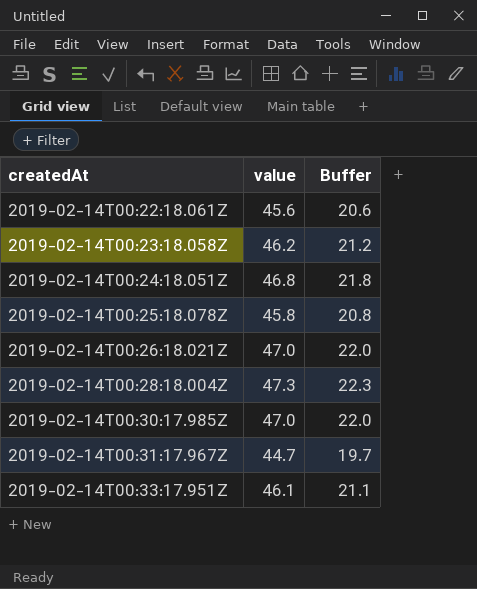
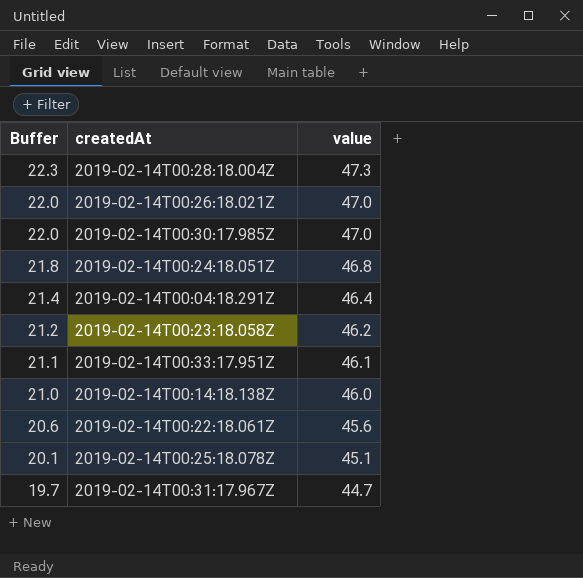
row order: createdAt ascending -> Buffer descending
column Buffer | position: 3 -> 1
row 2019-02-14T00:04:18.291Z: none -> 21.4 | 46.4
row 2019-02-14T00:14:18.138Z: none -> 21.0 | 46.0
2019-02-14T00:25:18.078Z | Buffer: 20.8 -> 20.1
2019-02-14T00:25:18.078Z | value: 45.8 -> 45.1

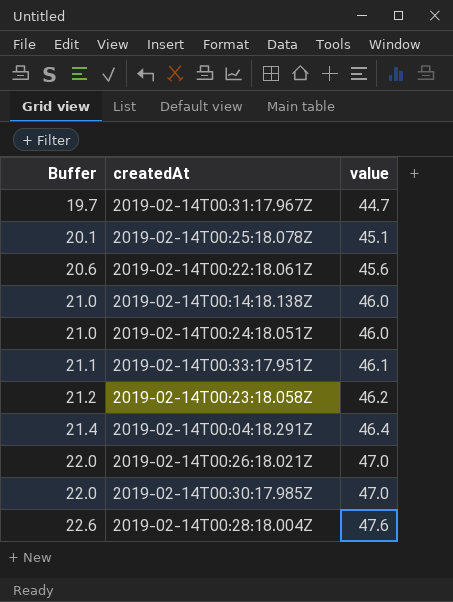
row order: Buffer descending -> Buffer ascending
2019-02-14T00:24:18.051Z | Buffer: 21.8 -> 21.0
2019-02-14T00:24:18.051Z | value: 46.8 -> 46.0
2019-02-14T00:28:18.004Z | Buffer: 22.3 -> 22.6
2019-02-14T00:28:18.004Z | value: 47.3 -> 47.6

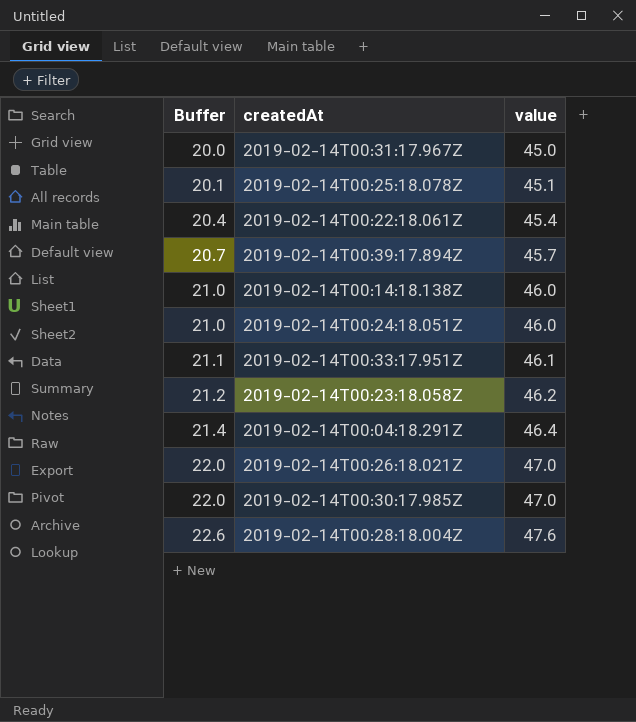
2019-02-14T00:31:17.967Z | Buffer: 19.7 -> 20.0
2019-02-14T00:31:17.967Z | value: 44.7 -> 45.0
2019-02-14T00:22:18.061Z | Buffer: 20.6 -> 20.4
2019-02-14T00:22:18.061Z | value: 45.6 -> 45.4
row 2019-02-14T00:39:17.894Z: none -> 20.7 | 45.7

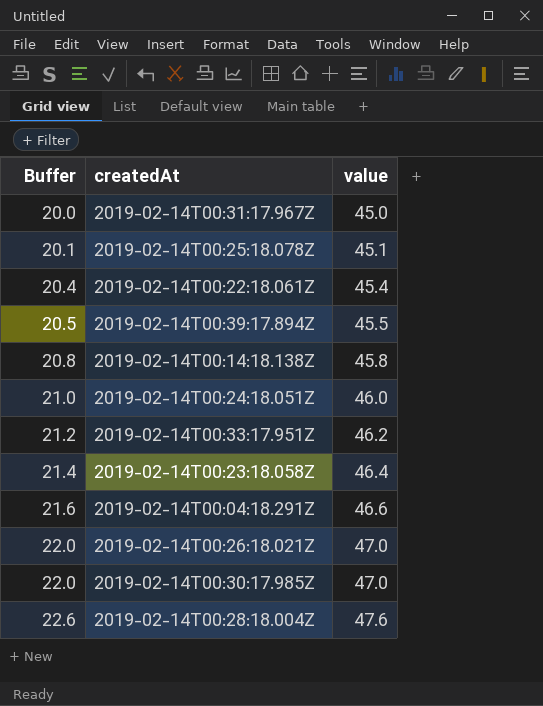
2019-02-14T00:39:17.894Z | Buffer: 20.7 -> 20.5
2019-02-14T00:39:17.894Z | value: 45.7 -> 45.5
2019-02-14T00:14:18.138Z | Buffer: 21.0 -> 20.8
2019-02-14T00:14:18.138Z | value: 46.0 -> 45.8
2019-02-14T00:33:17.951Z | Buffer: 21.1 -> 21.2
2019-02-14T00:33:17.951Z | value: 46.1 -> 46.2
2019-02-14T00:23:18.058Z | Buffer: 21.2 -> 21.4
2019-02-14T00:23:18.058Z | value: 46.2 -> 46.4
2019-02-14T00:04:18.291Z | Buffer: 21.4 -> 21.6
2019-02-14T00:04:18.291Z | value: 46.4 -> 46.6

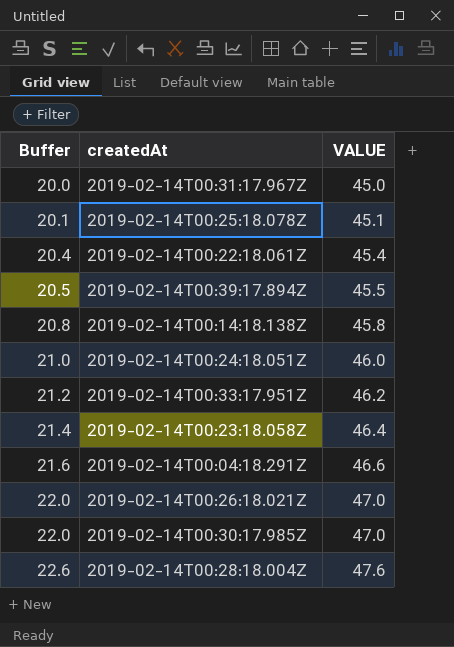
column name: value -> VALUE

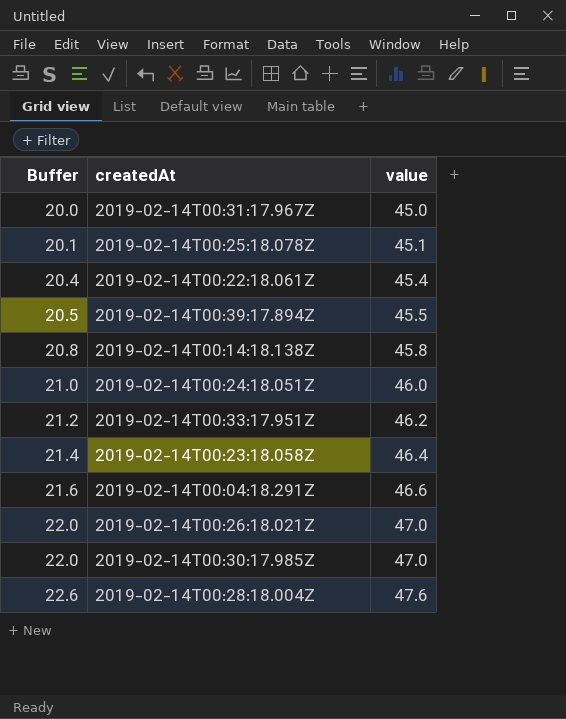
column name: VALUE -> value

